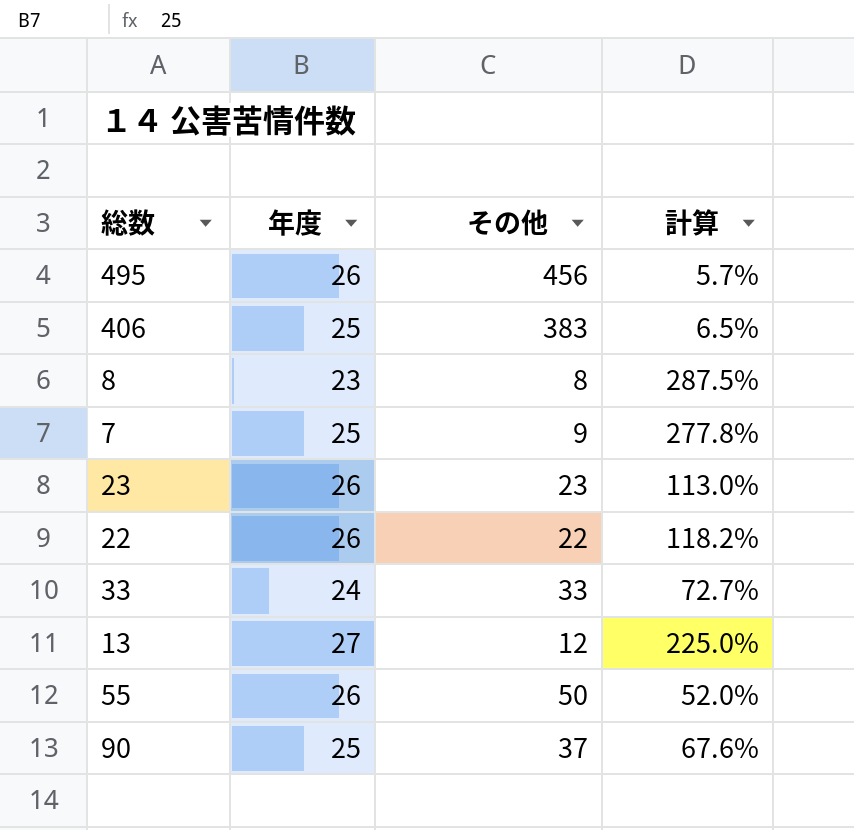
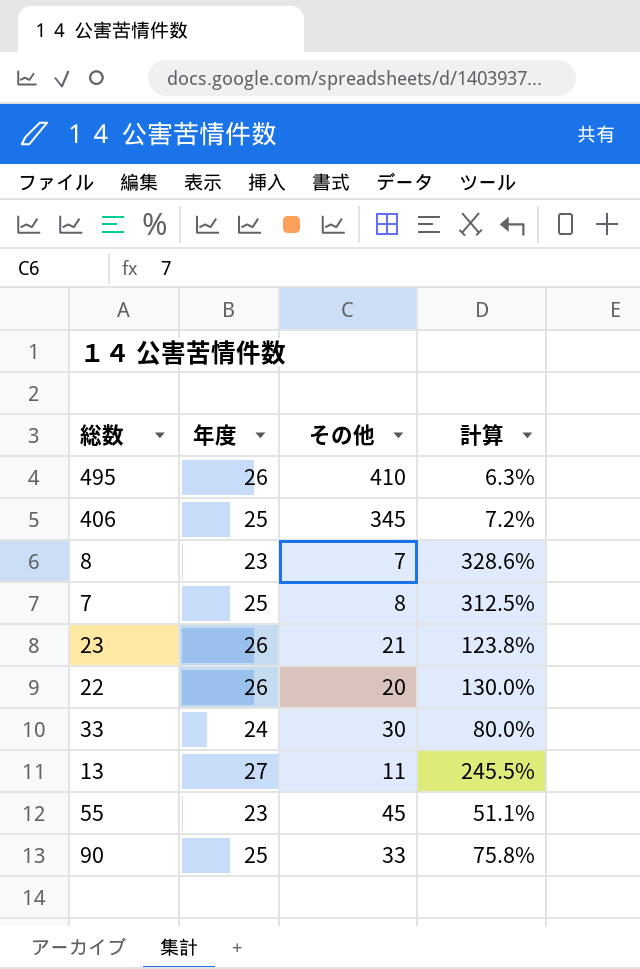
495 | その他: 456 -> 410
495 | 計算: 5.7% -> 6.3%
406 | その他: 383 -> 345
406 | 計算: 6.5% -> 7.2%
8 | その他: 8 -> 7
8 | 計算: 287.5% -> 328.6%
7 | その他: 9 -> 8
7 | 計算: 277.8% -> 312.5%
23 | その他: 23 -> 21
23 | 計算: 113.0% -> 123.8%
22 | その他: 22 -> 20
22 | 計算: 118.2% -> 130.0%
33 | その他: 33 -> 30
33 | 計算: 72.7% -> 80.0%
13 | その他: 12 -> 11
13 | 計算: 225.0% -> 245.5%
55 | 年度: 26 -> 23
55 | その他: 50 -> 45
55 | 計算: 52.0% -> 51.1%
90 | その他: 37 -> 33
90 | 計算: 67.6% -> 75.8%

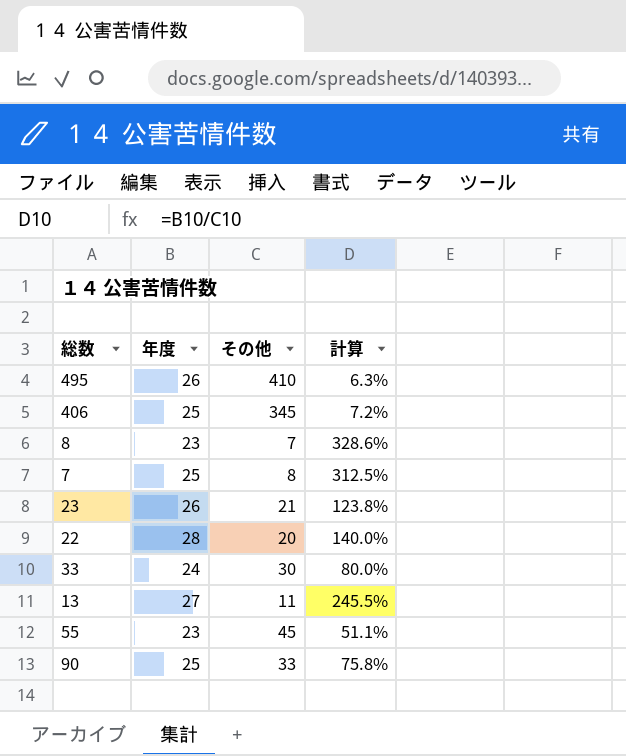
22 | 年度: 26 -> 28
22 | 計算: 130.0% -> 140.0%

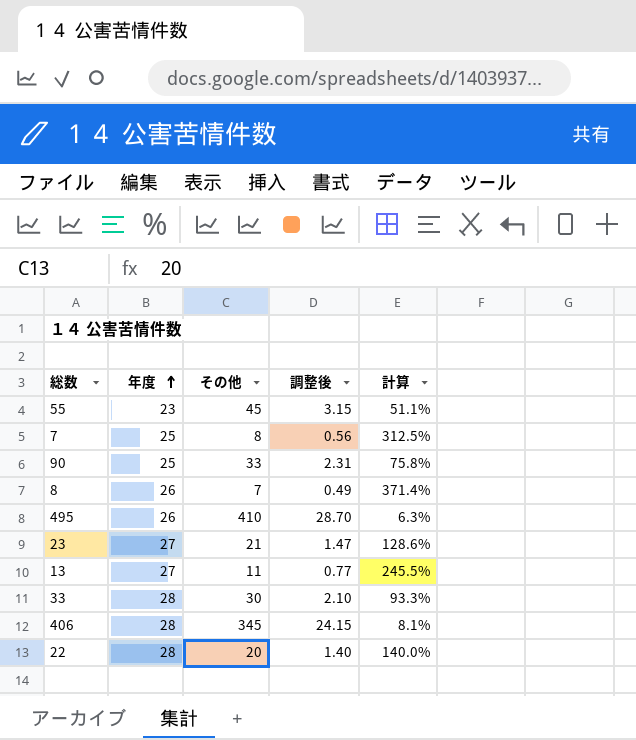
row order: none -> 年度 ascending
column 調整後 | formula: none -> [その他] * 0.07
8 | 年度: 23 -> 26
8 | 計算: 328.6% -> 371.4%
23 | 年度: 26 -> 27
23 | 計算: 123.8% -> 128.6%
33 | 年度: 24 -> 28
33 | 計算: 80.0% -> 93.3%
406 | 年度: 25 -> 28
406 | 計算: 7.2% -> 8.1%

